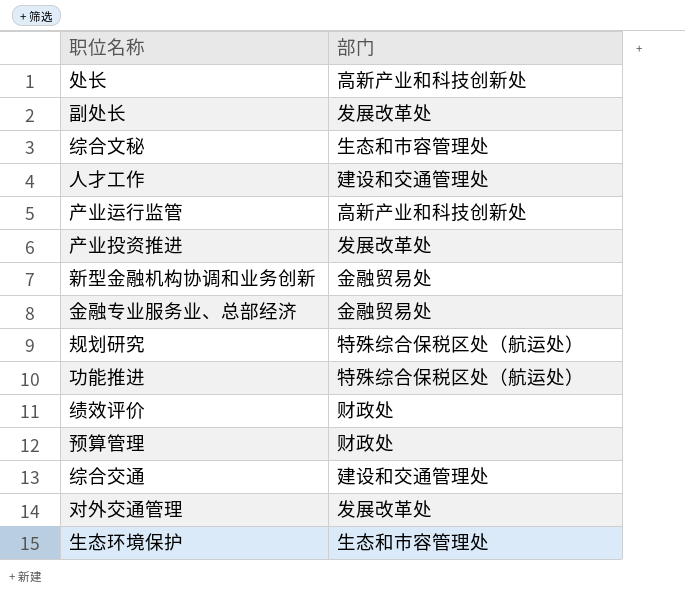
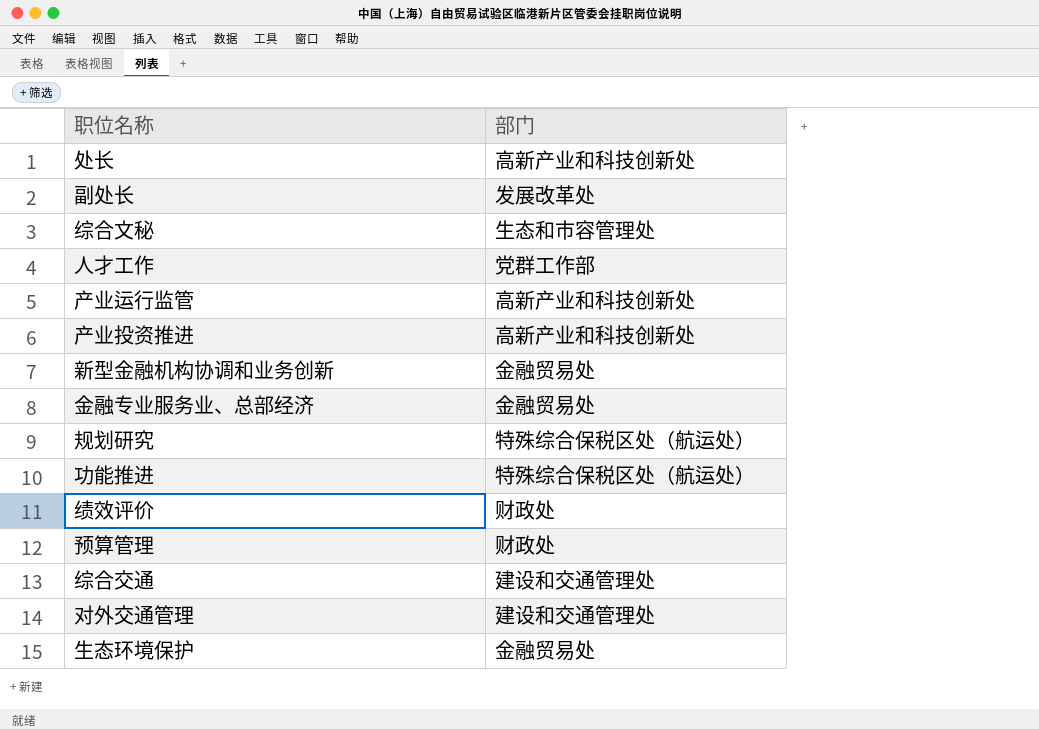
人才工作 | 部门: 建设和交通管理处 -> 党群工作部
产业投资推进 | 部门: 发展改革处 -> 高新产业和科技创新处
对外交通管理 | 部门: 发展改革处 -> 建设和交通管理处
生态环境保护 | 部门: 生态和市容管理处 -> 金融贸易处

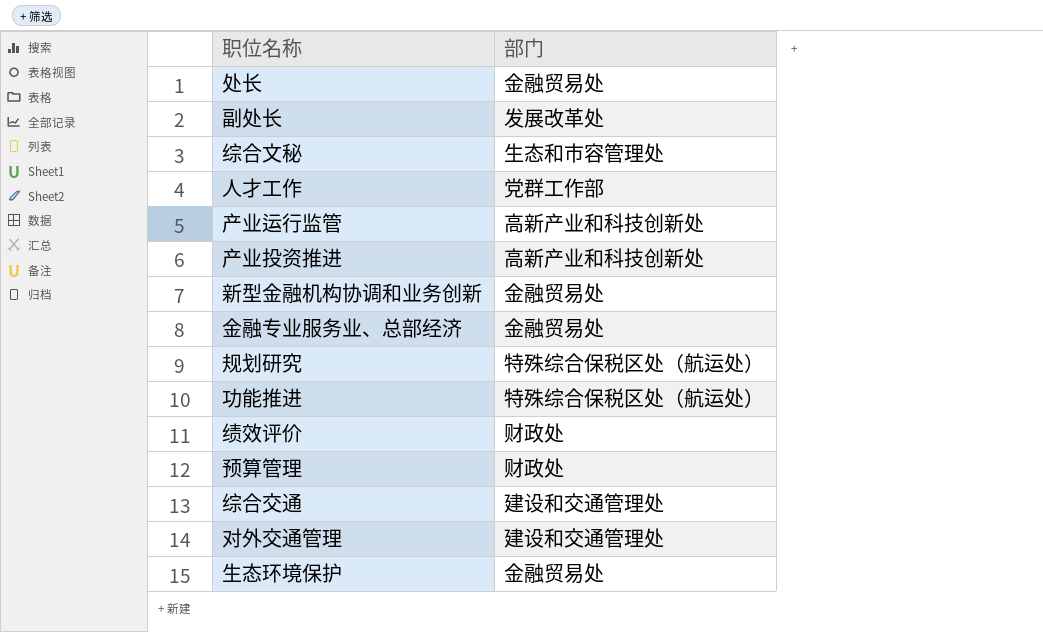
处长 | 部门: 高新产业和科技创新处 -> 金融贸易处

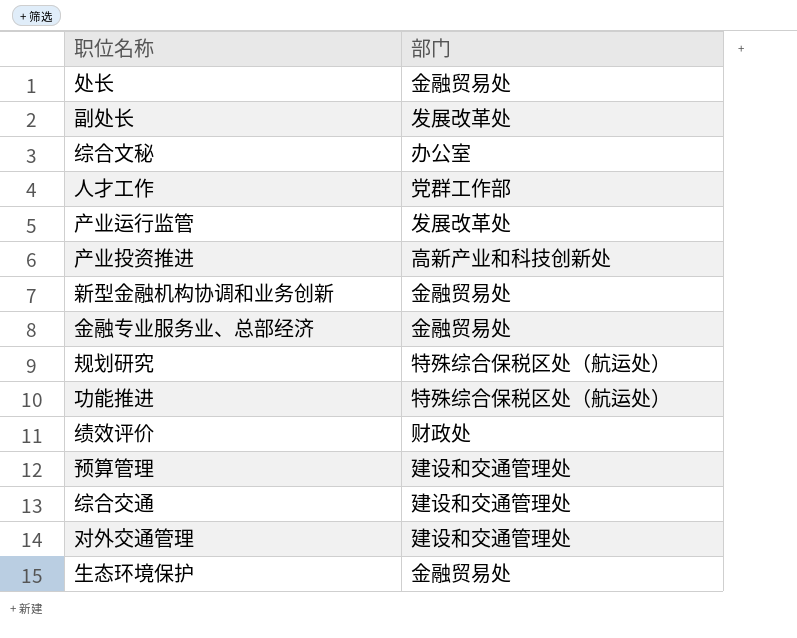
综合文秘 | 部门: 生态和市容管理处 -> 办公室
产业运行监管 | 部门: 高新产业和科技创新处 -> 发展改革处
预算管理 | 部门: 财政处 -> 建设和交通管理处

